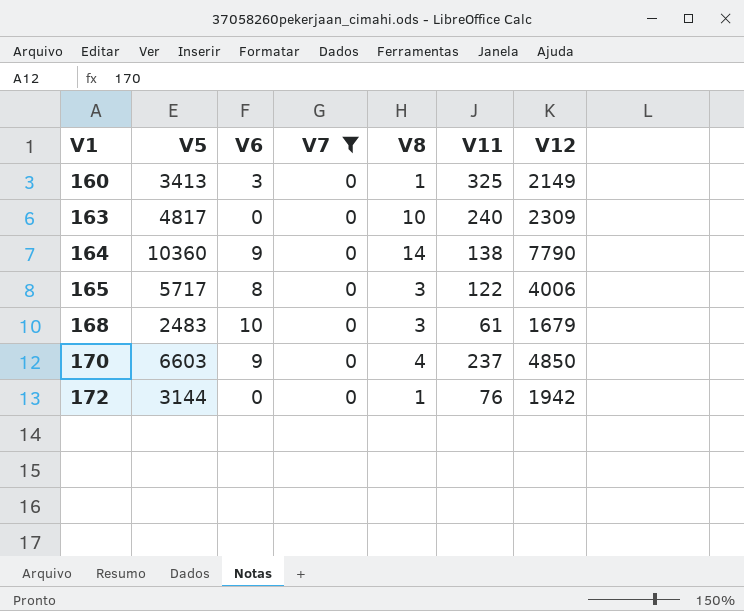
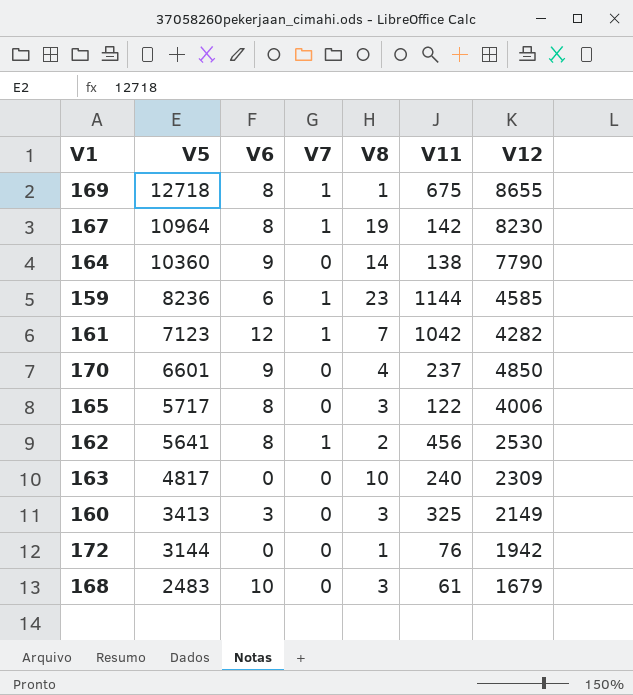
filter: V7 = 0 -> none
row order: V1 ascending -> V5 descending
170 | V5: 6603 -> 6601
160 | V8: 1 -> 3

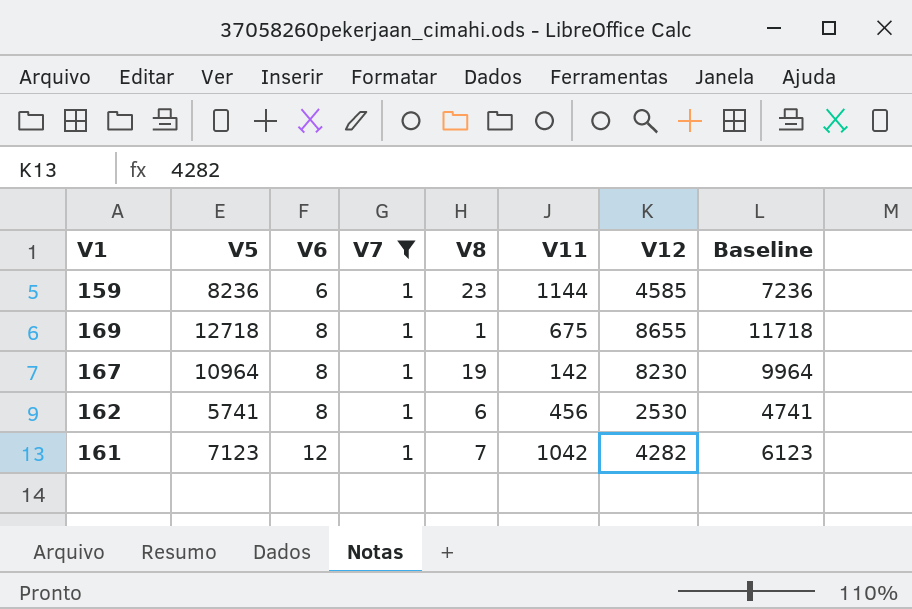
filter: none -> V7 = 1
row order: V5 descending -> V6 ascending
column Baseline | formula: none -> [V5] - 1000
162 | V5: 5641 -> 5741
162 | V8: 2 -> 6

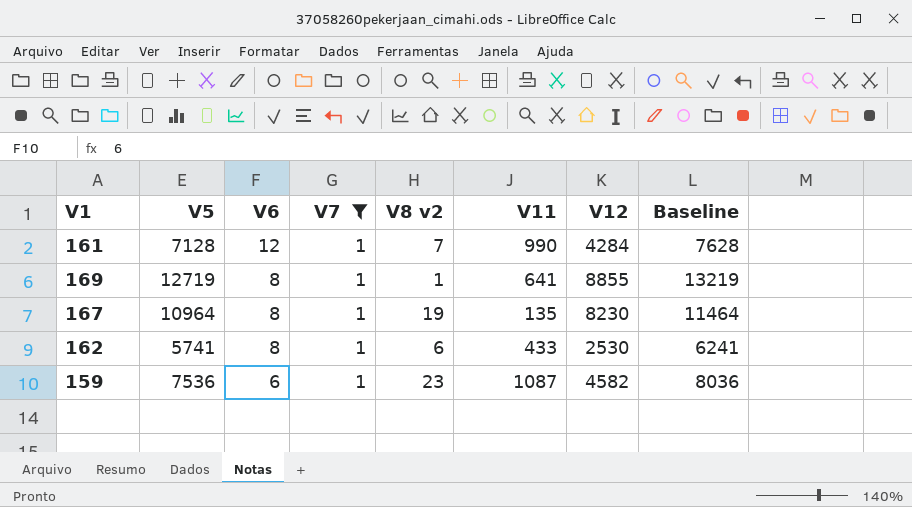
row order: V6 ascending -> V6 descending
column name: V8 -> V8 v2
column Baseline | formula: [V5] - 1000 -> [V5] + 500
161 | V5: 7123 -> 7128
161 | V11: 1042 -> 990
161 | V12: 4282 -> 4284
169 | V5: 12718 -> 12719
169 | V11: 675 -> 641
169 | V12: 8655 -> 8855
167 | V11: 142 -> 135
162 | V11: 456 -> 433
159 | V5: 8236 -> 7536
159 | V11: 1144 -> 1087
159 | V12: 4585 -> 4582

